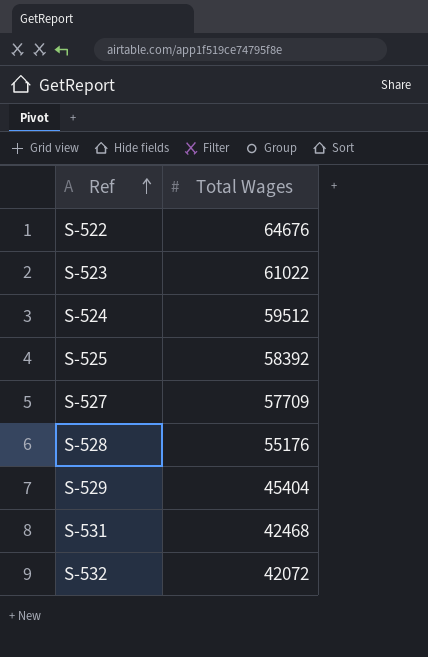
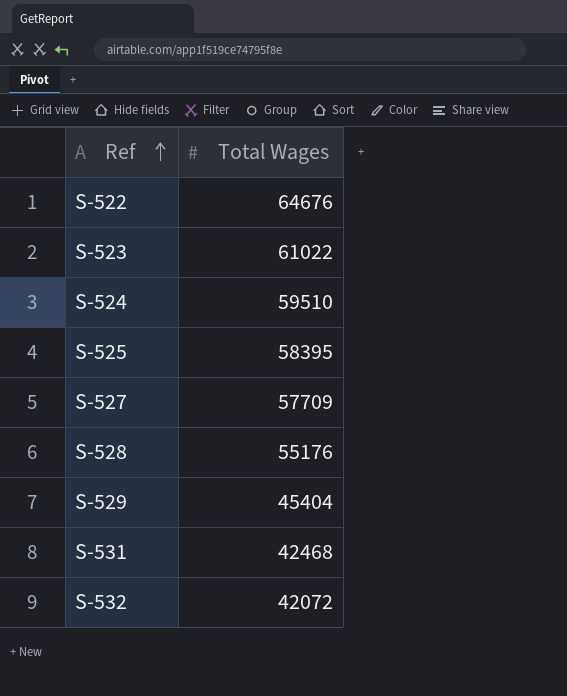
S-524 | Total Wages: 59512 -> 59510
S-525 | Total Wages: 58392 -> 58395

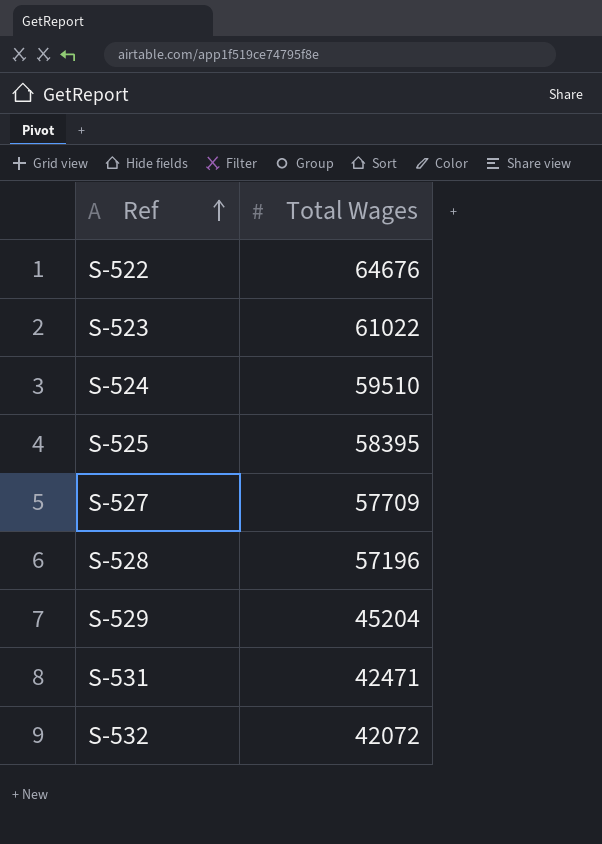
S-528 | Total Wages: 55176 -> 57196
S-529 | Total Wages: 45404 -> 45204
S-531 | Total Wages: 42468 -> 42471

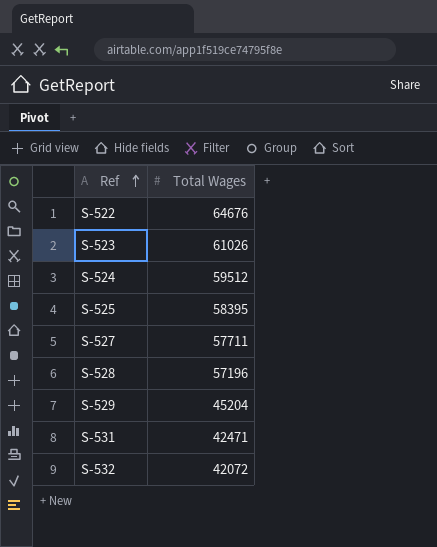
S-523 | Total Wages: 61022 -> 61026
S-524 | Total Wages: 59510 -> 59512
S-527 | Total Wages: 57709 -> 57711

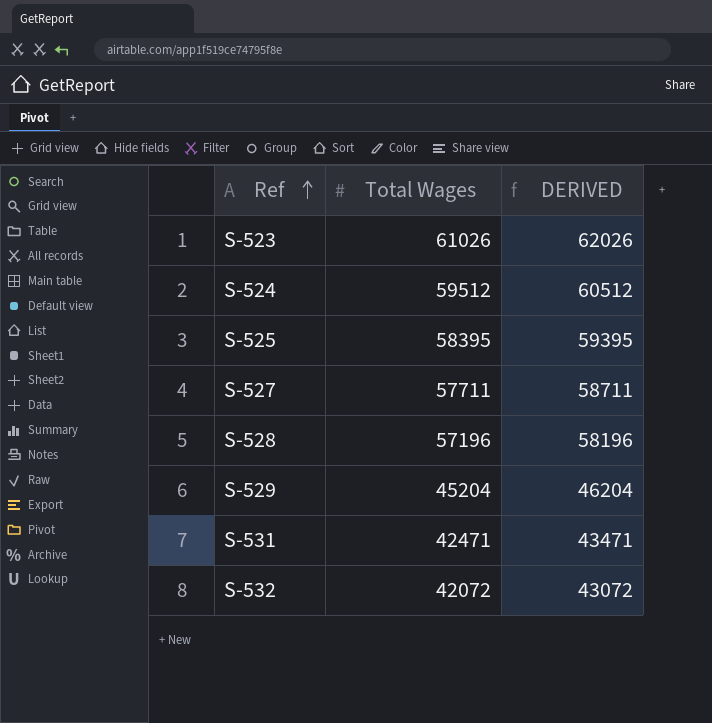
column DERIVED | formula: none -> [Total Wages] + 1000
row S-522: 64676 -> none

